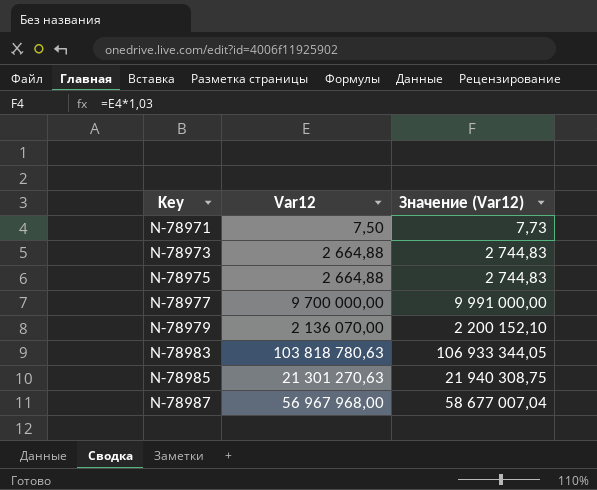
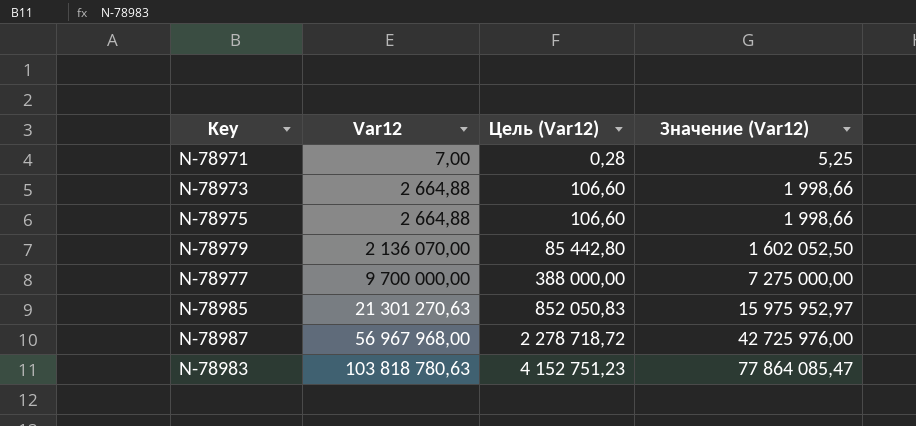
row order: Key ascending -> Var12 ascending
column Цель (Var12) | formula: none -> [Var12] * 0,04
column Значение (Var12) | formula: [Var12] * 1,03 -> [Var12] * 0,75
N-78971 | Var12: 7,50 -> 7,00

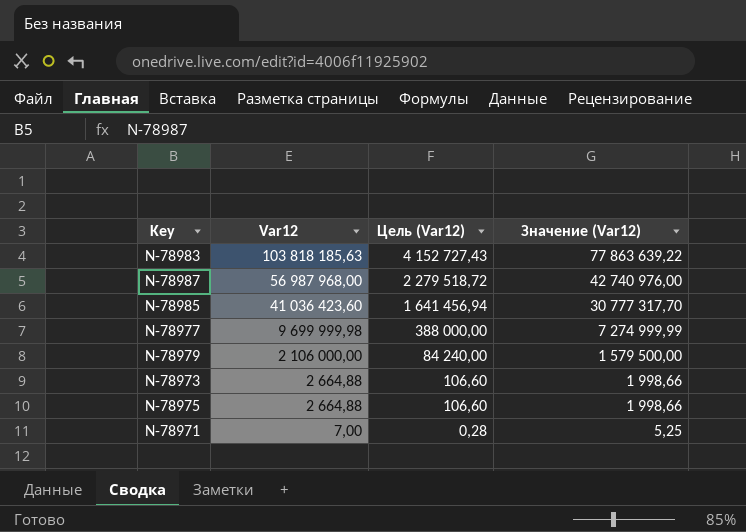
row order: Var12 ascending -> Var12 descending
N-78983 | Var12: 103 818 780,63 -> 103 818 185,63
N-78983 | Цель (Var12): 4 152 751,23 -> 4 152 727,43
N-78983 | Значение (Var12): 77 864 085,47 -> 77 863 639,22
N-78987 | Var12: 56 967 968,00 -> 56 987 968,00
N-78987 | Цель (Var12): 2 278 718,72 -> 2 279 518,72
N-78987 | Значение (Var12): 42 725 976,00 -> 42 740 976,00
N-78985 | Var12: 21 301 270,63 -> 41 036 423,60
N-78985 | Цель (Var12): 852 050,83 -> 1 641 456,94
N-78985 | Значение (Var12): 15 975 952,97 -> 30 777 317,70
N-78977 | Var12: 9 700 000,00 -> 9 699 999,98
N-78977 | Значение (Var12): 7 275 000,00 -> 7 274 999,99
N-78979 | Var12: 2 136 070,00 -> 2 106 000,00
N-78979 | Цель (Var12): 85 442,80 -> 84 240,00
N-78979 | Значение (Var12): 1 602 052,50 -> 1 579 500,00

